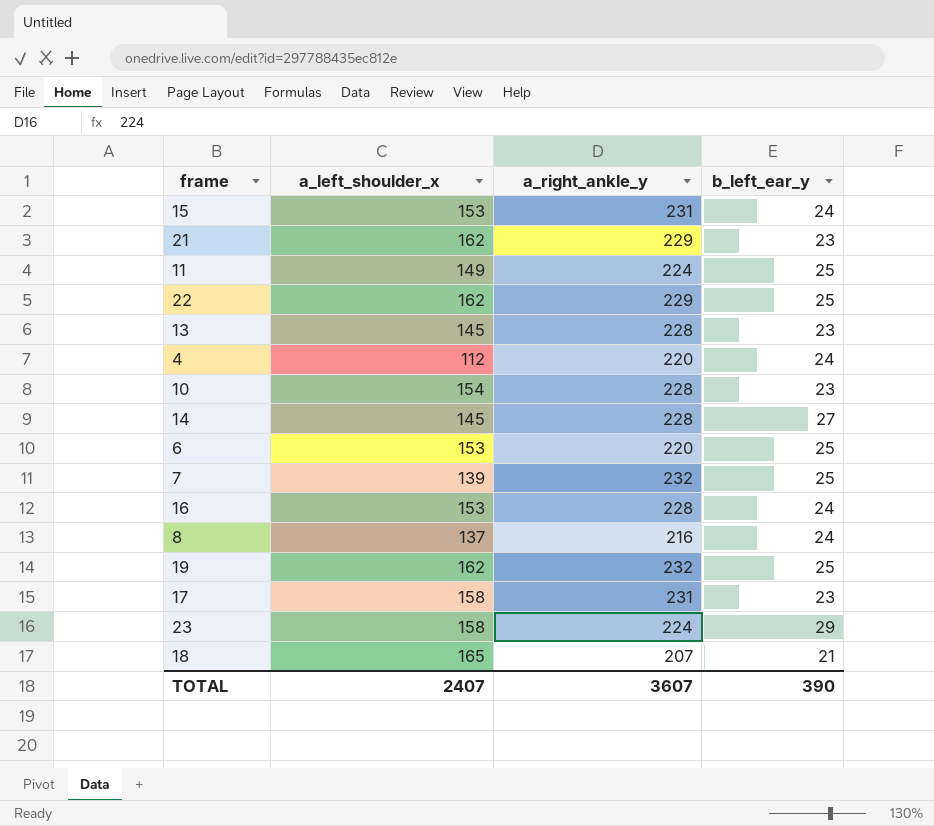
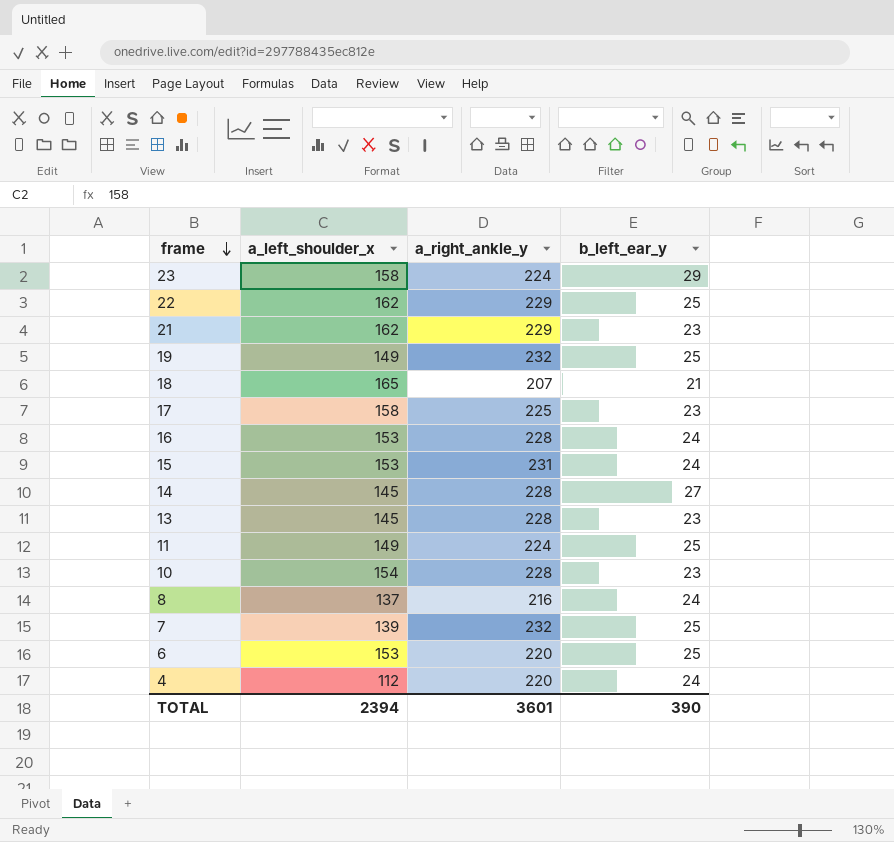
row order: none -> frame descending
19 | a_left_shoulder_x: 162 -> 149
17 | a_right_ankle_y: 231 -> 225
TOTAL | a_left_shoulder_x: 2407 -> 2394
TOTAL | a_right_ankle_y: 3607 -> 3601

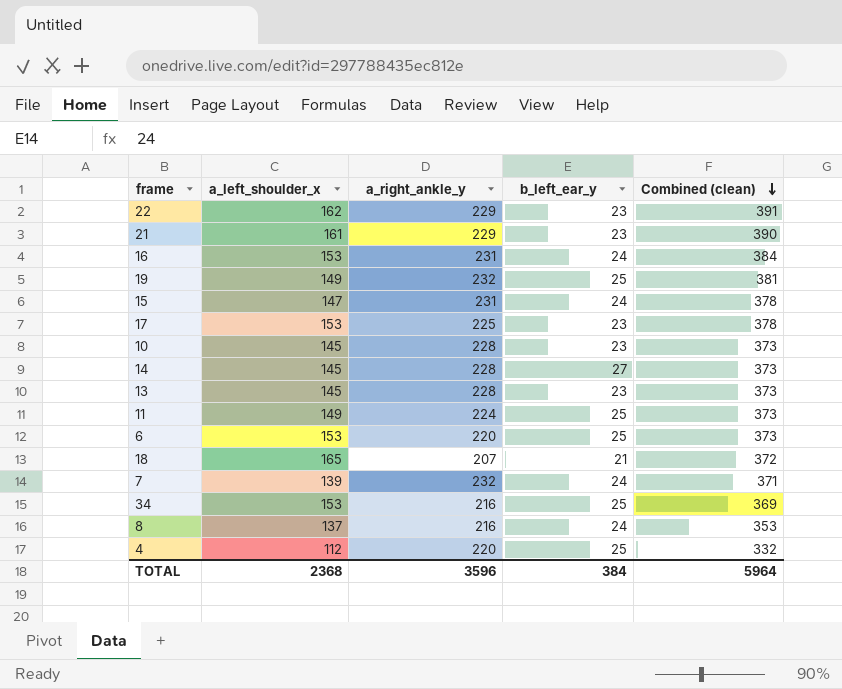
row order: frame descending -> Combined (clean) descending
column Combined (clean) | formula: none -> [a_left_shoulder_x] + [a_right_ankle_y]
row 23: 158 | 224 | 29 -> none
22 | b_left_ear_y: 25 -> 23
21 | a_left_shoulder_x: 162 -> 161
16 | a_right_ankle_y: 228 -> 231
15 | a_left_shoulder_x: 153 -> 147
17 | a_left_shoulder_x: 158 -> 153
10 | a_left_shoulder_x: 154 -> 145
7 | b_left_ear_y: 25 -> 24
row 34: none -> 153 | 216 | 25 | 369
4 | b_left_ear_y: 24 -> 25
TOTAL | a_left_shoulder_x: 2394 -> 2368
TOTAL | a_right_ankle_y: 3601 -> 3596
TOTAL | b_left_ear_y: 390 -> 384

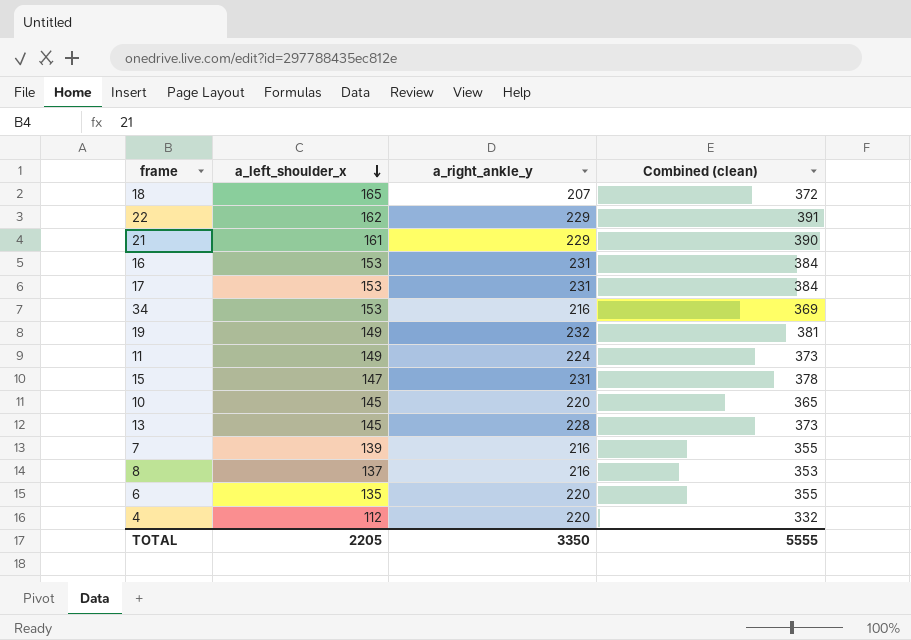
row order: Combined (clean) descending -> a_left_shoulder_x descending
column b_left_ear_y | position: 4 -> none
row 14: 145 | 228 | 27 | 373 -> none
17 | a_right_ankle_y: 225 -> 231
17 | Combined (clean): 378 -> 384
10 | a_right_ankle_y: 228 -> 220
10 | Combined (clean): 373 -> 365
7 | a_right_ankle_y: 232 -> 216
7 | Combined (clean): 371 -> 355
6 | a_left_shoulder_x: 153 -> 135
6 | Combined (clean): 373 -> 355
TOTAL | a_left_shoulder_x: 2368 -> 2205
TOTAL | a_right_ankle_y: 3596 -> 3350
TOTAL | Combined (clean): 5964 -> 5555

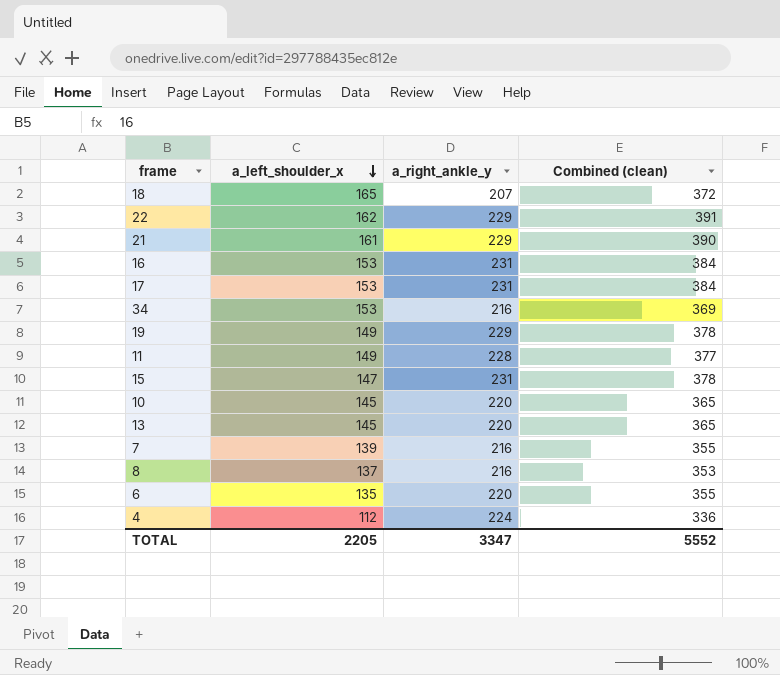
19 | a_right_ankle_y: 232 -> 229
19 | Combined (clean): 381 -> 378
11 | a_right_ankle_y: 224 -> 228
11 | Combined (clean): 373 -> 377
13 | a_right_ankle_y: 228 -> 220
13 | Combined (clean): 373 -> 365
4 | a_right_ankle_y: 220 -> 224
4 | Combined (clean): 332 -> 336
TOTAL | a_right_ankle_y: 3350 -> 3347
TOTAL | Combined (clean): 5555 -> 5552

